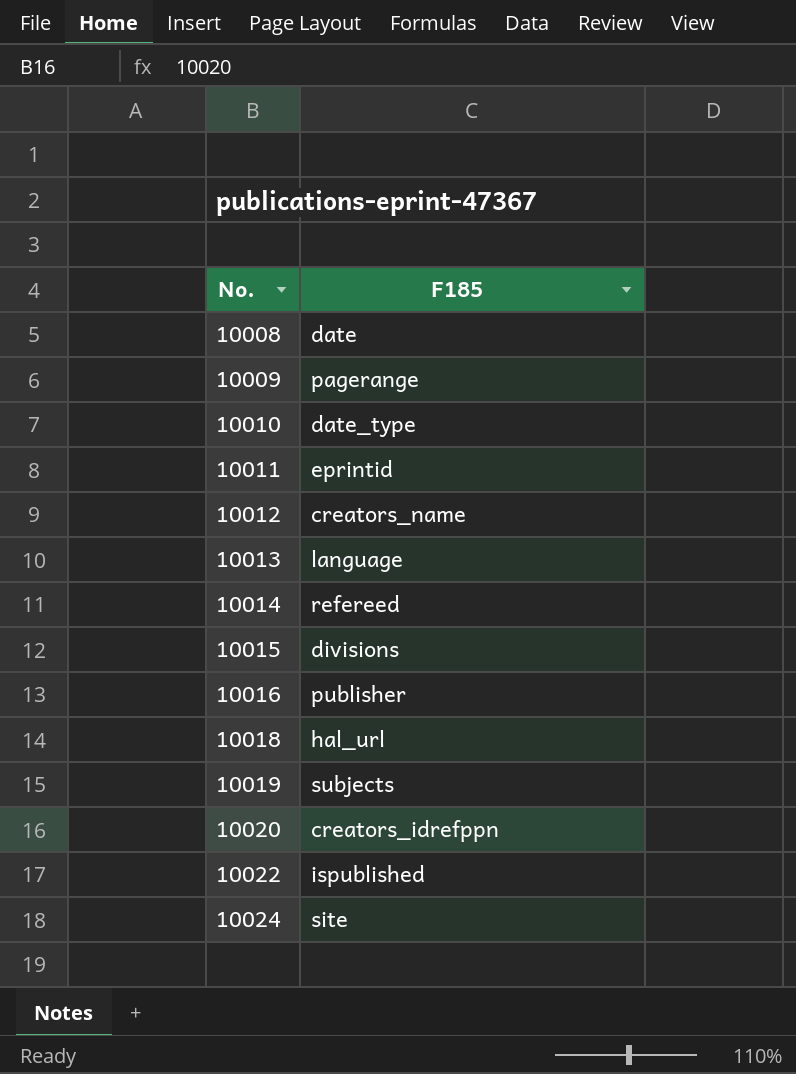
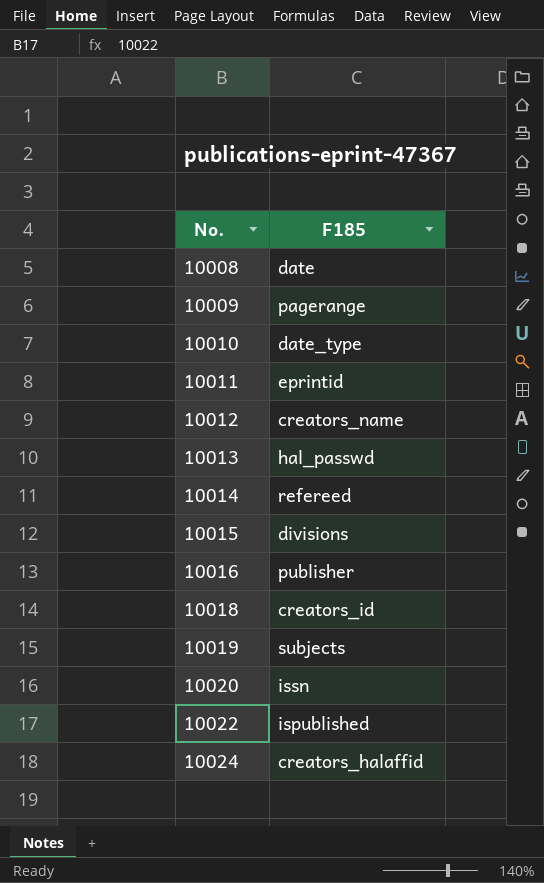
10013 | F185: language -> hal_passwd
10018 | F185: hal_url -> creators_id
10020 | F185: creators_idrefppn -> issn
10024 | F185: site -> creators_halaffid

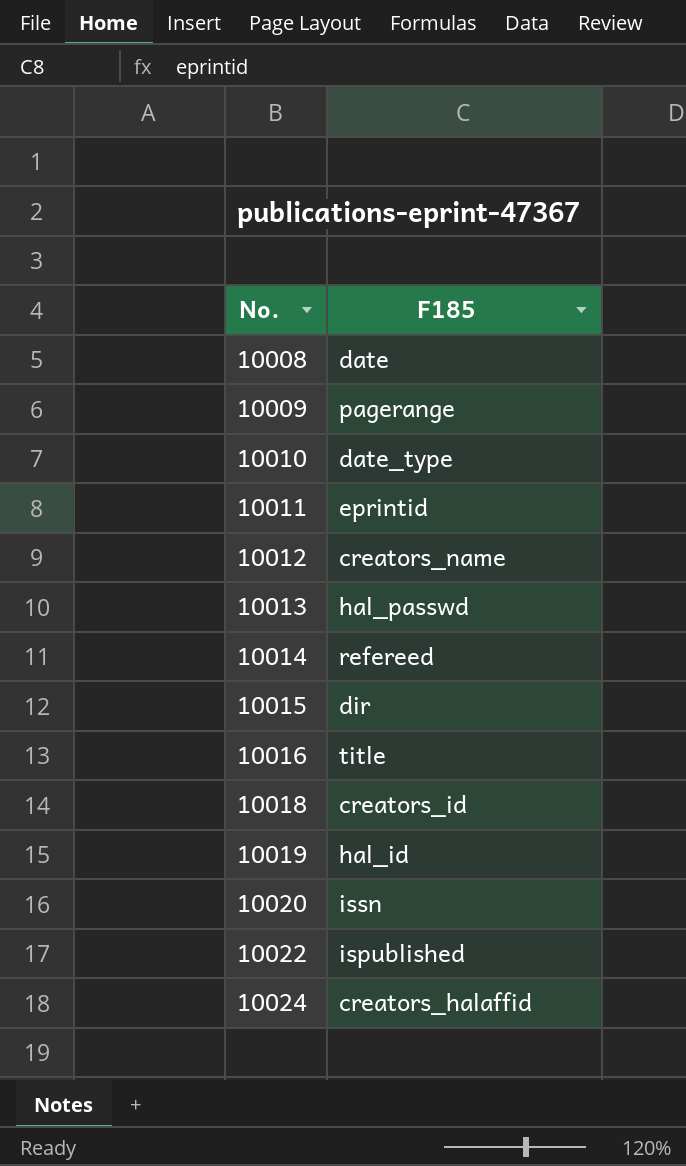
10015 | F185: divisions -> dir
10016 | F185: publisher -> title
10019 | F185: subjects -> hal_id

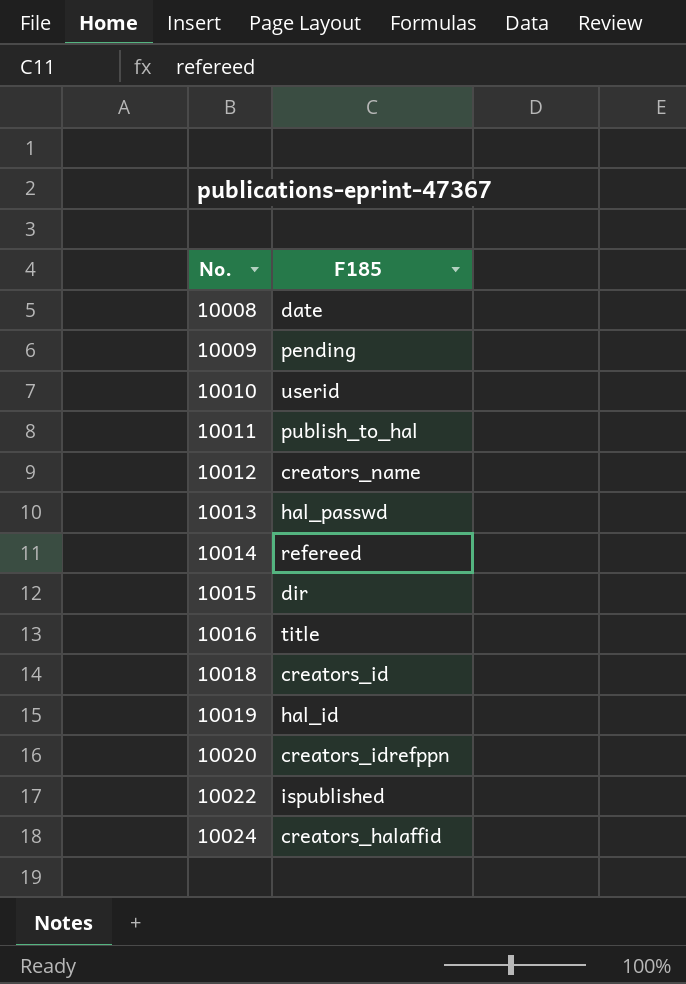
10009 | F185: pagerange -> pending
10010 | F185: date_type -> userid
10011 | F185: eprintid -> publish_to_hal
10020 | F185: issn -> creators_idrefppn

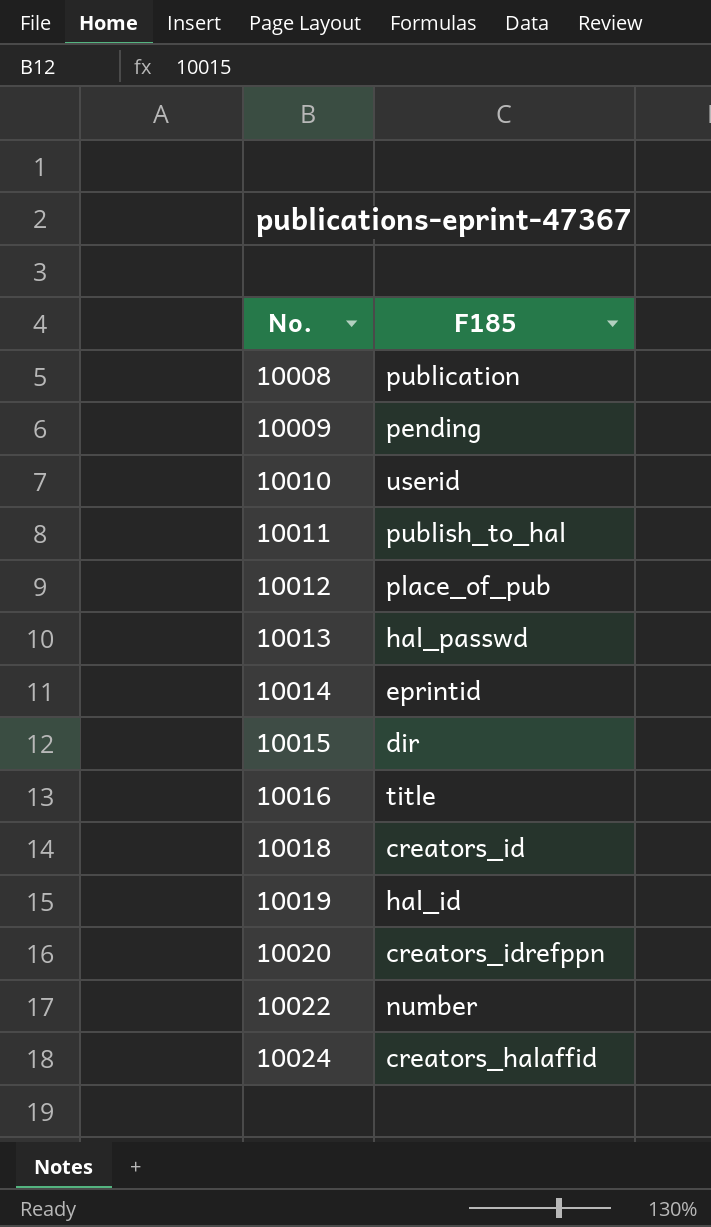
10008 | F185: date -> publication
10012 | F185: creators_name -> place_of_pub
10014 | F185: refereed -> eprintid
10022 | F185: ispublished -> number

